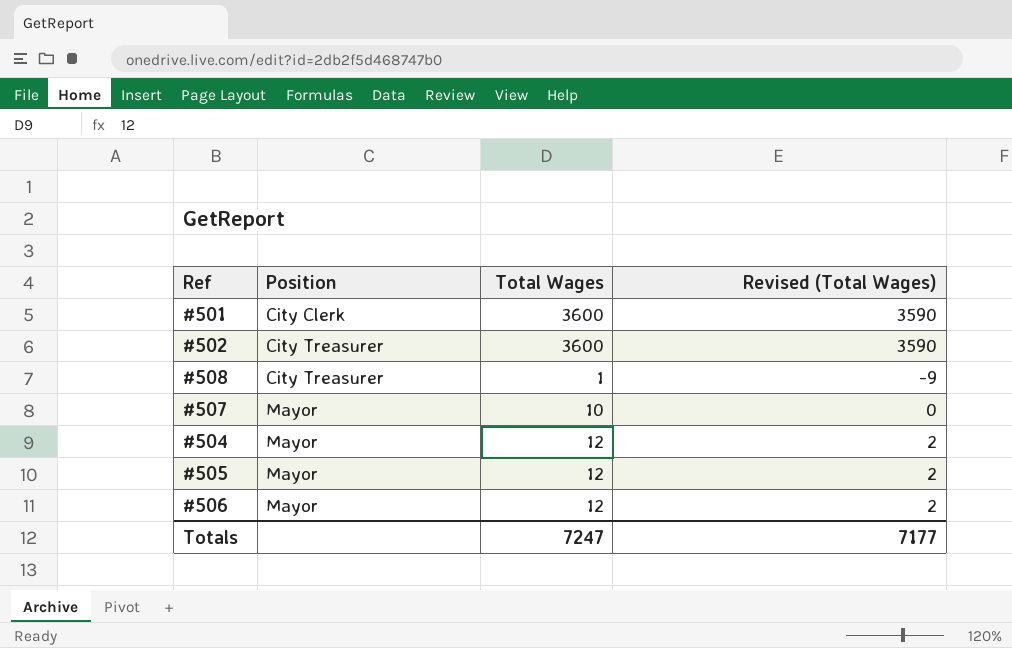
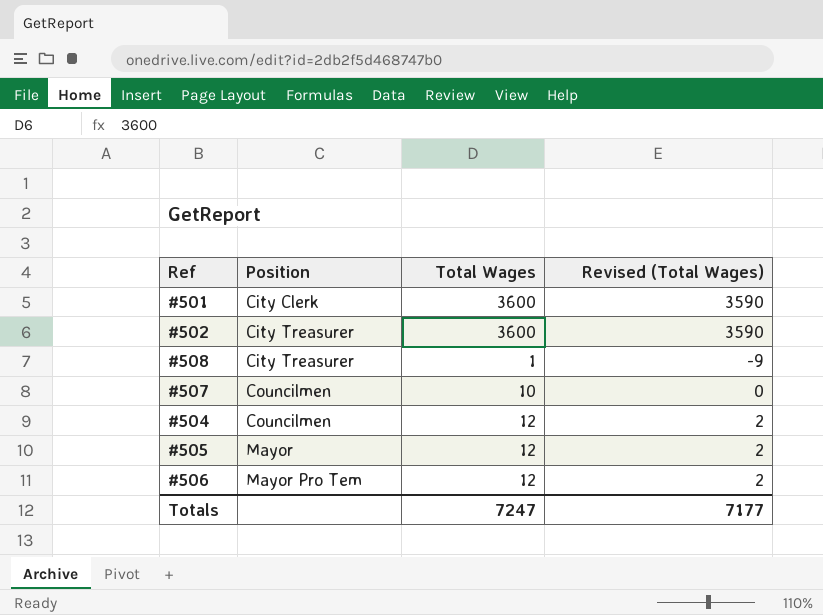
#507 | Position: Mayor -> Councilmen
#504 | Position: Mayor -> Councilmen
#506 | Position: Mayor -> Mayor Pro Tem

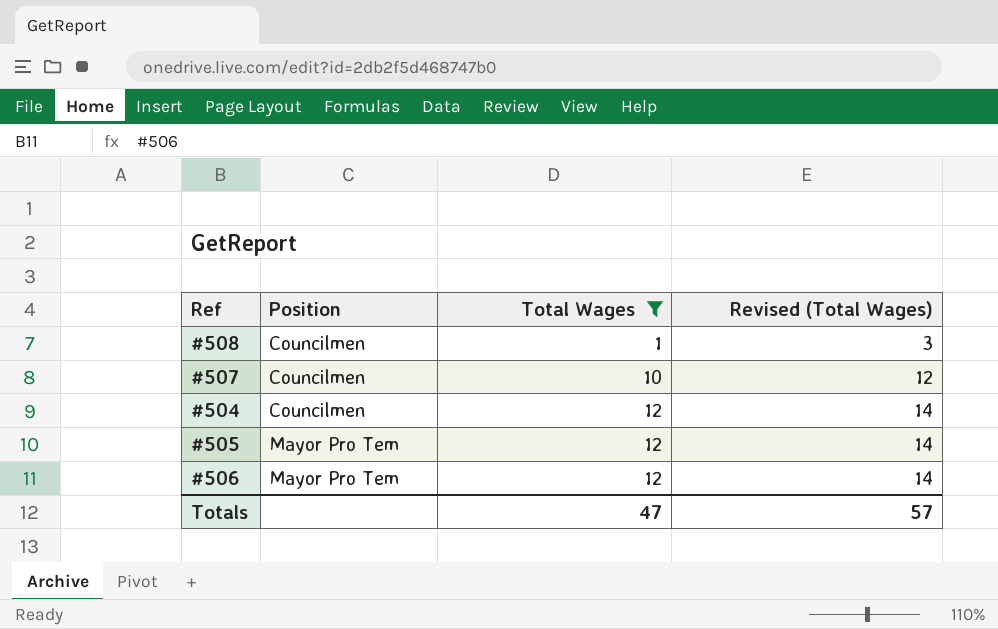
filter: none -> Total Wages != 3600
column Revised (Total Wages) | formula: [Total Wages] - 10 -> [Total Wages] + 2
#508 | Position: City Treasurer -> Councilmen
#505 | Position: Mayor -> Mayor Pro Tem
Totals | Total Wages: 7247 -> 47
Totals | Revised (Total Wages): 7177 -> 57

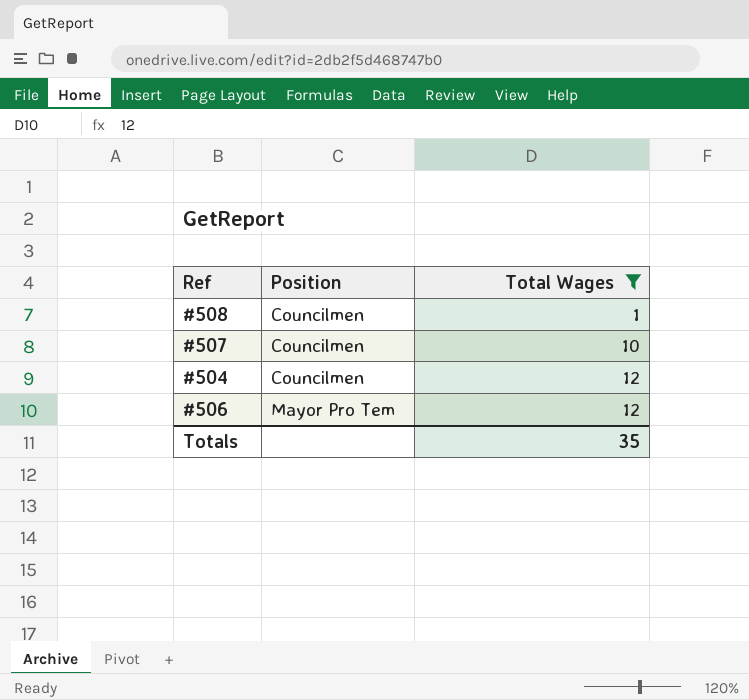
column Revised (Total Wages) | formula: [Total Wages] + 2 -> none
row #505: Mayor Pro Tem | 12 | 14 -> none
Totals | Total Wages: 47 -> 35

